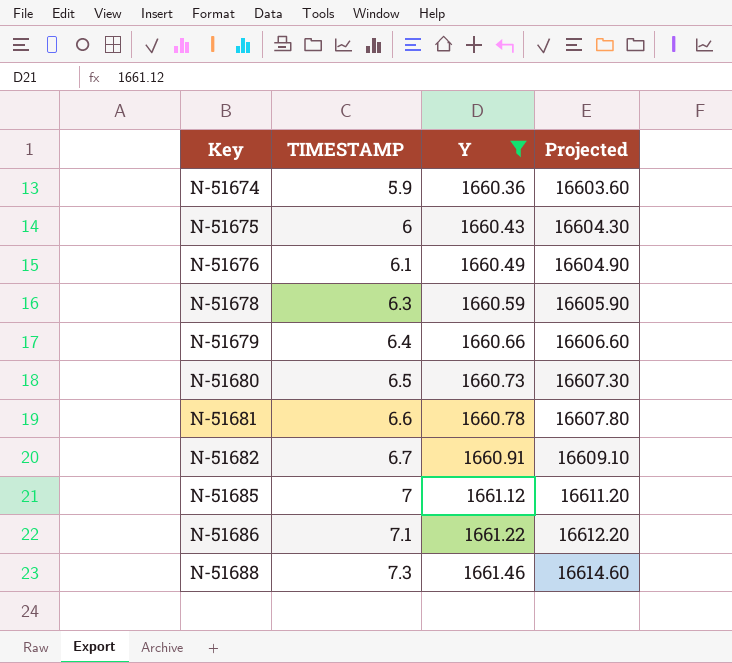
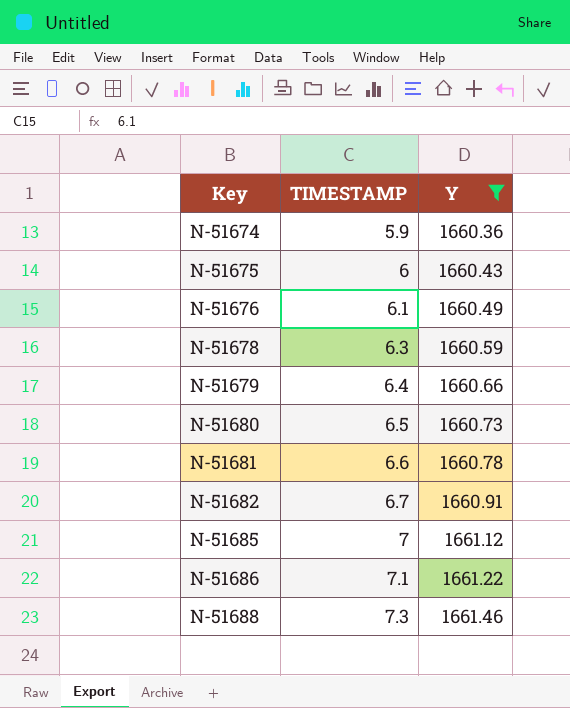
column Projected | formula: [Y] * 10 -> none

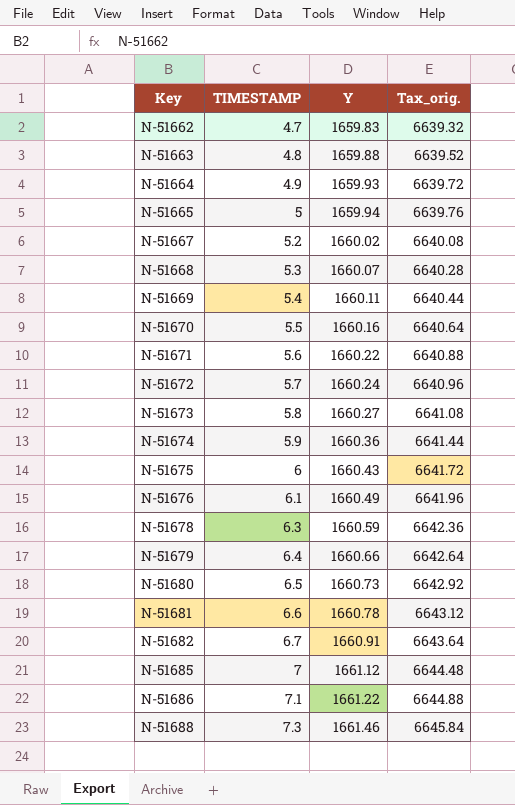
filter: Y >= 1660.36 -> none
column Tax_orig. | formula: none -> [Y] * 4

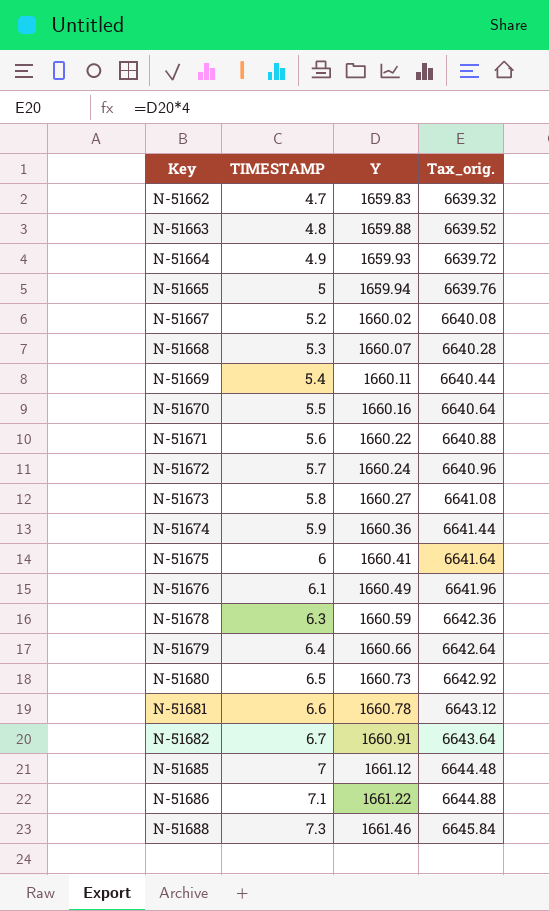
N-51675 | Y: 1660.43 -> 1660.41
N-51675 | Tax_orig.: 6641.72 -> 6641.64

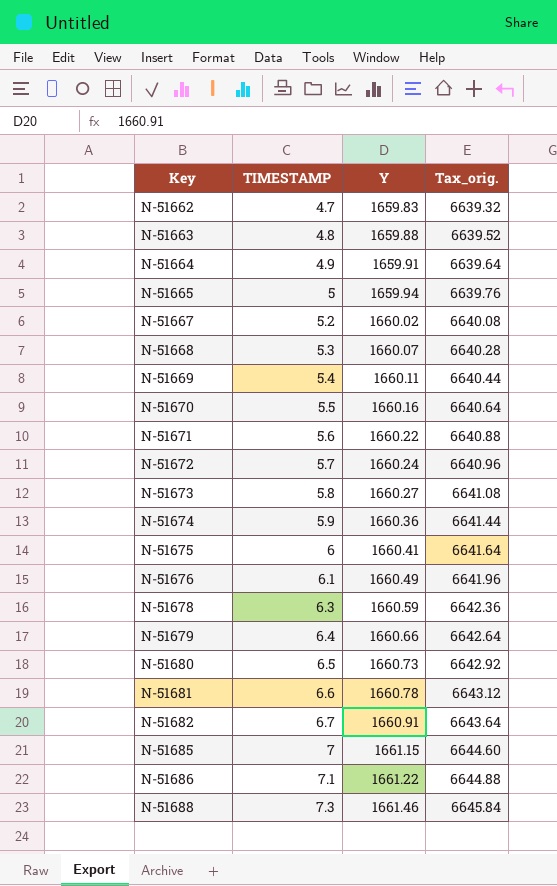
N-51664 | Y: 1659.93 -> 1659.91
N-51664 | Tax_orig.: 6639.72 -> 6639.64
N-51685 | Y: 1661.12 -> 1661.15
N-51685 | Tax_orig.: 6644.48 -> 6644.60

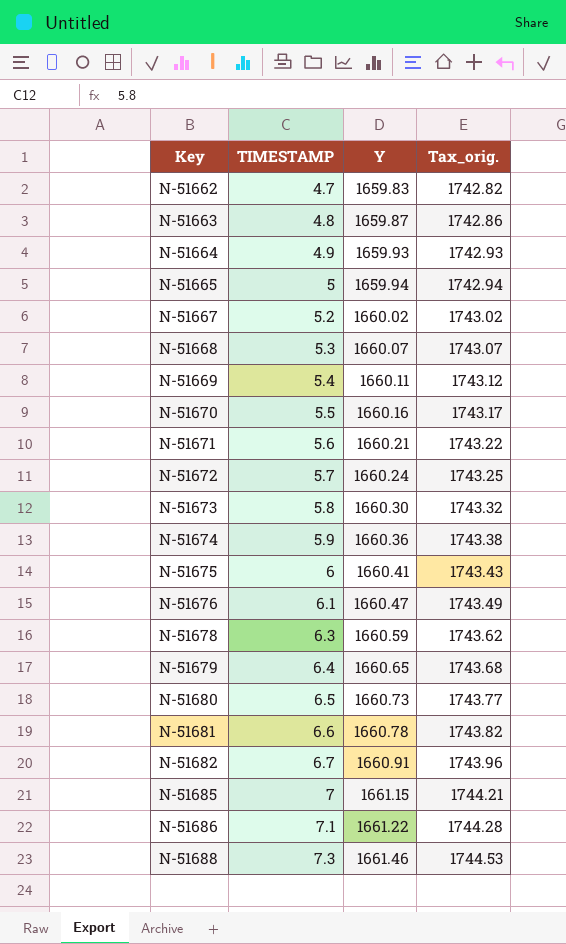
column Tax_orig. | formula: [Y] * 4 -> [Y] * 1.05
N-51663 | Y: 1659.88 -> 1659.87
N-51664 | Y: 1659.91 -> 1659.93
N-51671 | Y: 1660.22 -> 1660.21
N-51673 | Y: 1660.27 -> 1660.30
N-51676 | Y: 1660.49 -> 1660.47
N-51679 | Y: 1660.66 -> 1660.65

